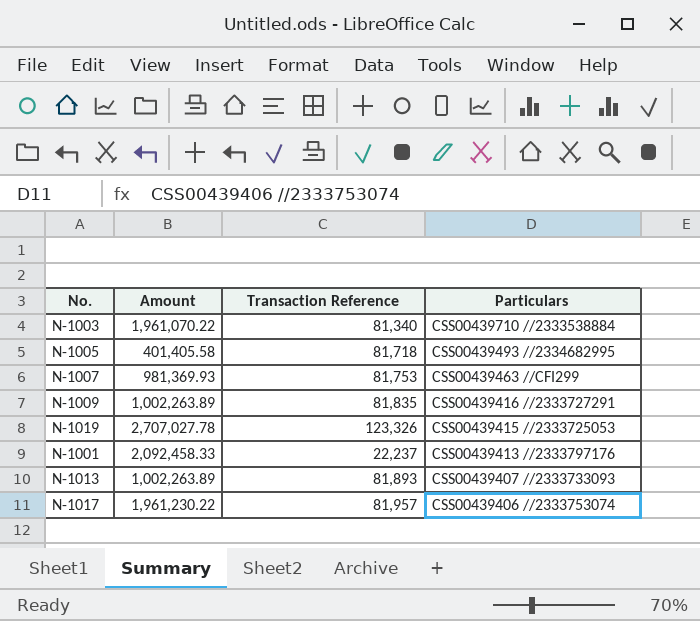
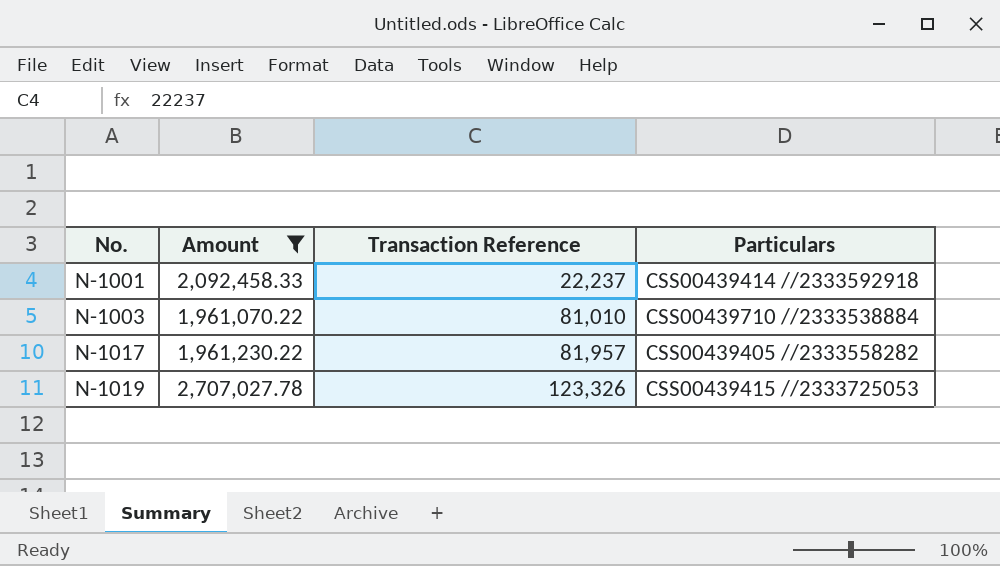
filter: none -> Amount >= 1,961,070.22
row order: Particulars descending -> No. ascending
N-1001 | Particulars: CSS00439413 //2333797176 -> CSS00439414 //2333592918
N-1003 | Transaction Reference: 81,340 -> 81,010
N-1017 | Particulars: CSS00439406 //2333753074 -> CSS00439405 //2333558282

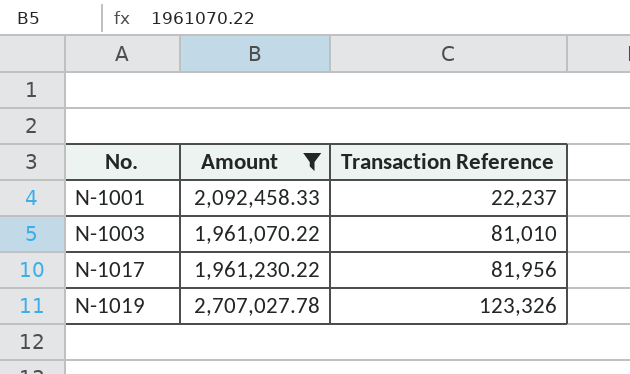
column Particulars | position: 4 -> none
N-1017 | Transaction Reference: 81,957 -> 81,956

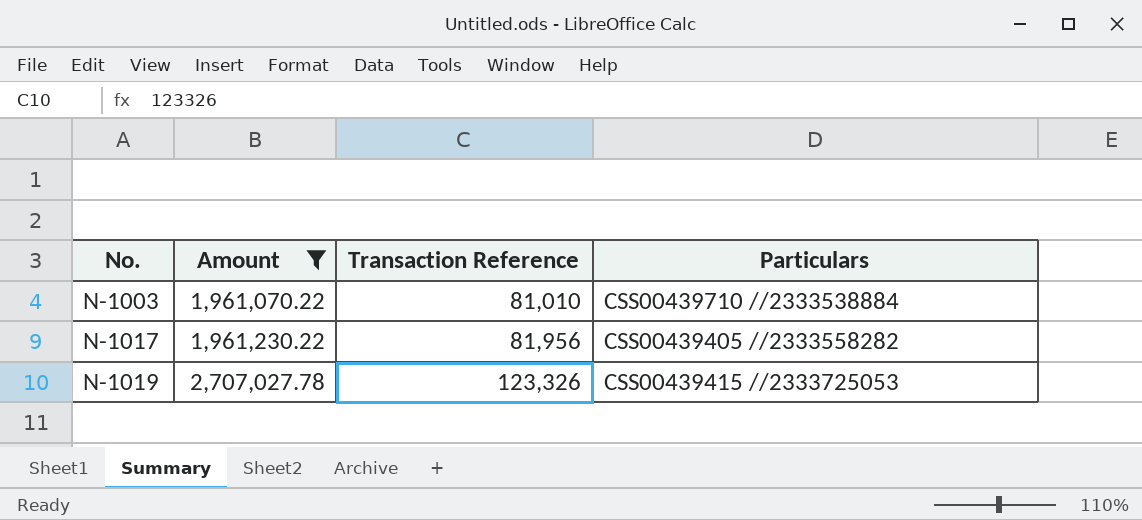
column Particulars | position: none -> 4
row N-1001: 2,092,458.33 | 22,237 -> none

